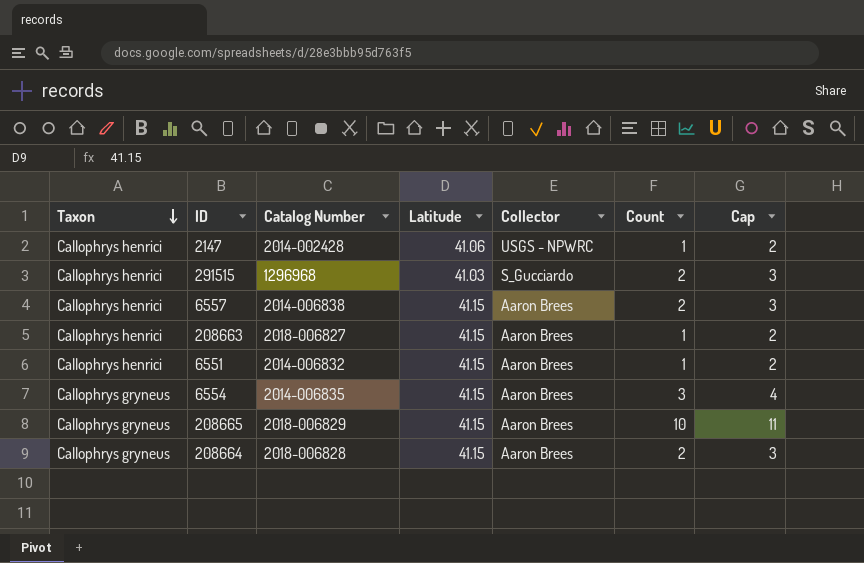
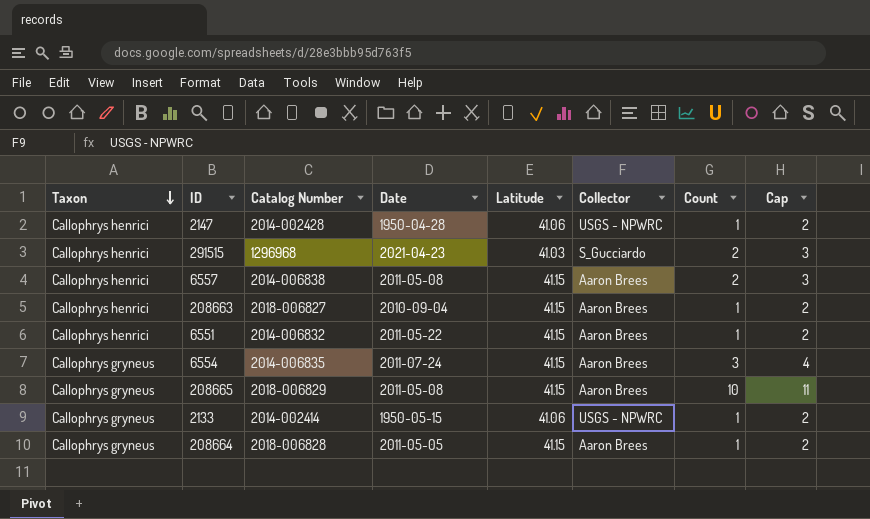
column Date | position: none -> 4
row 2133: none -> Callophrys gryneus | 2014-002414 | 1950-05-15 | 41.06 | USGS - NPWRC | 1 | 2
208664 | Count: 2 -> 1
208664 | Cap: 3 -> 2

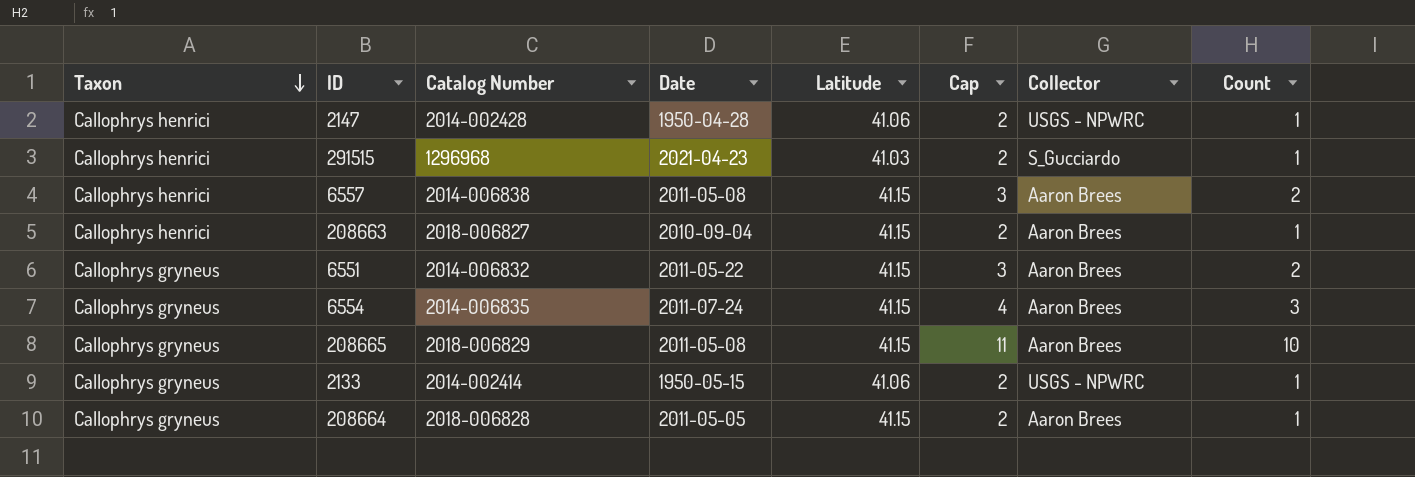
column Cap | position: 8 -> 6
291515 | Cap: 3 -> 2
291515 | Count: 2 -> 1
6551 | Taxon: Callophrys henrici -> Callophrys gryneus
6551 | Cap: 2 -> 3
6551 | Count: 1 -> 2

